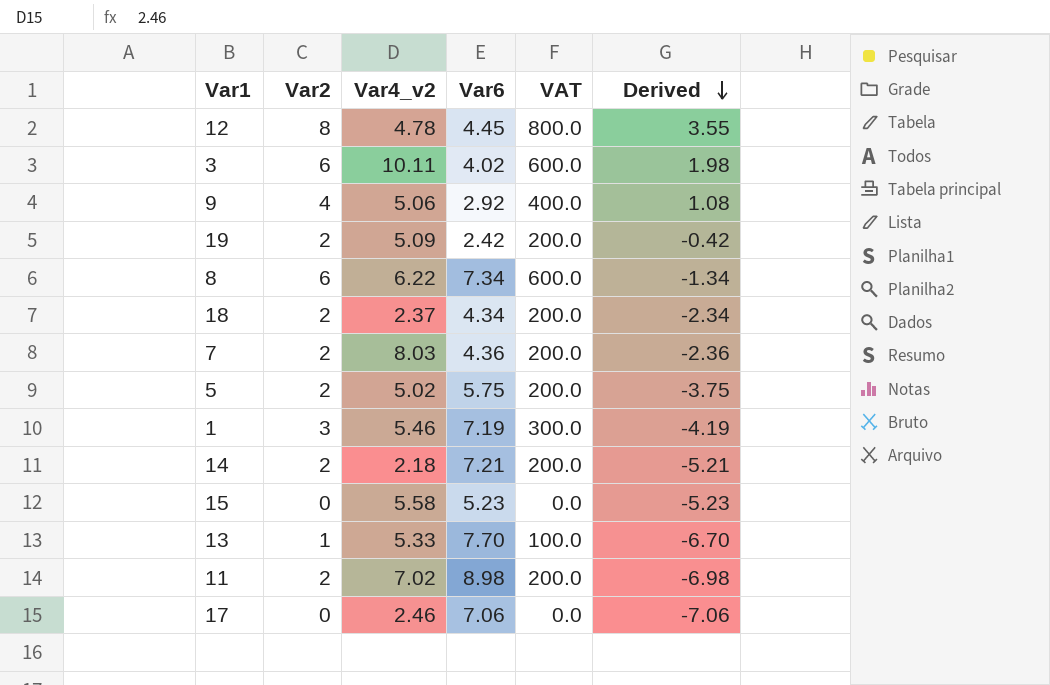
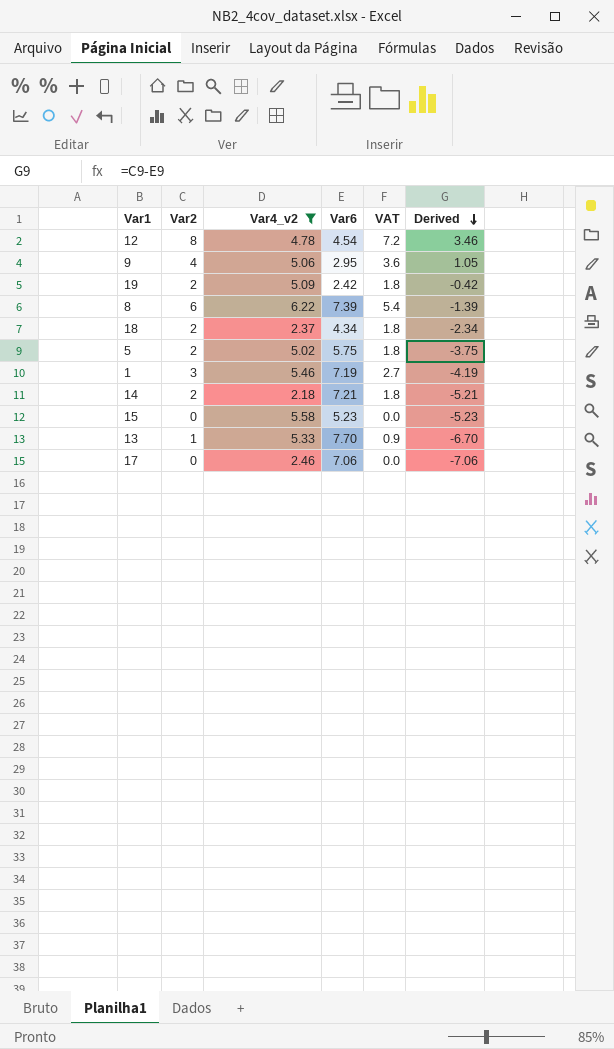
filter: none -> Var4_v2 <= 6.22
column VAT | formula: [Var2] * 100 -> [Var2] * 0.9
12 | Var6: 4.45 -> 4.54
12 | Derived: 3.55 -> 3.46
9 | Var6: 2.92 -> 2.95
9 | Derived: 1.08 -> 1.05
8 | Var6: 7.34 -> 7.39
8 | Derived: -1.34 -> -1.39

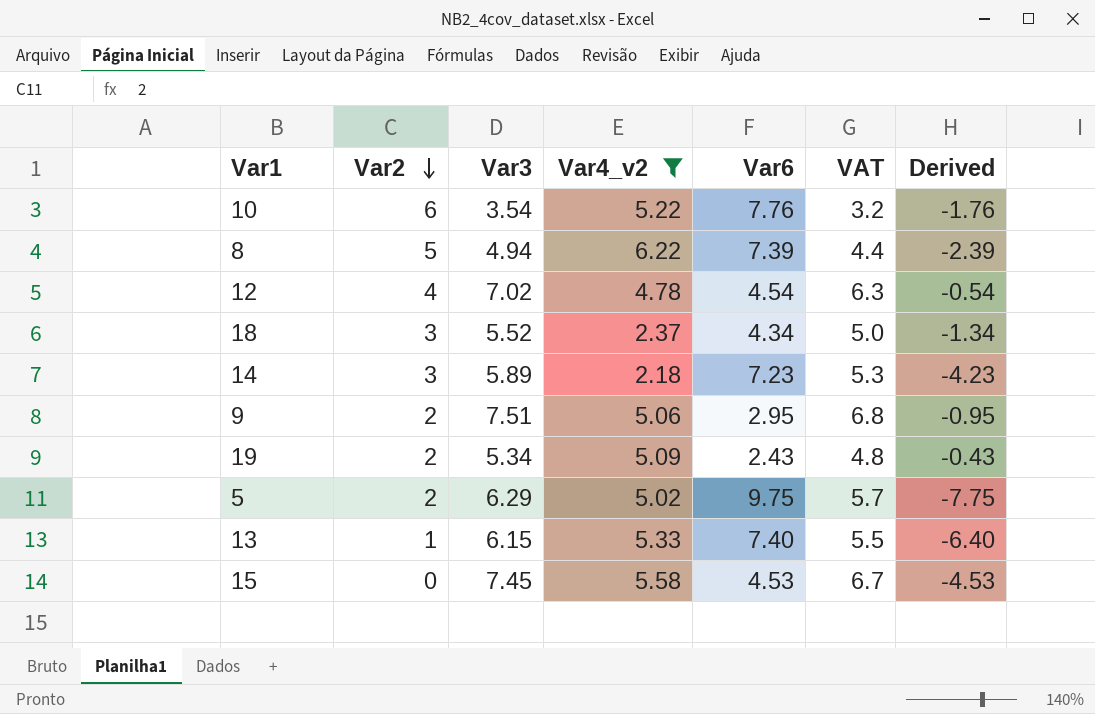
row order: Derived descending -> Var2 descending
column Var3 | position: none -> 3
column VAT | formula: [Var2] * 0.9 -> [Var3] * 0.9
row 1: 3 | 5.46 | 7.19 | 2.7 | -4.19 -> none
row 17: 0 | 2.46 | 7.06 | 0.0 | -7.06 -> none
row 10: none -> 6 | 3.54 | 5.22 | 7.76 | 3.2 | -1.76
8 | Var2: 6 -> 5
8 | Derived: -1.39 -> -2.39
12 | Var2: 8 -> 4
12 | Derived: 3.46 -> -0.54
18 | Var2: 2 -> 3
18 | Derived: -2.34 -> -1.34
14 | Var2: 2 -> 3
14 | Var6: 7.21 -> 7.23
14 | Derived: -5.21 -> -4.23
9 | Var2: 4 -> 2
9 | Derived: 1.05 -> -0.95
19 | Var6: 2.42 -> 2.43
19 | Derived: -0.42 -> -0.43
5 | Var6: 5.75 -> 9.75
5 | Derived: -3.75 -> -7.75
13 | Var6: 7.70 -> 7.40
13 | Derived: -6.70 -> -6.40
15 | Var6: 5.23 -> 4.53
15 | Derived: -5.23 -> -4.53

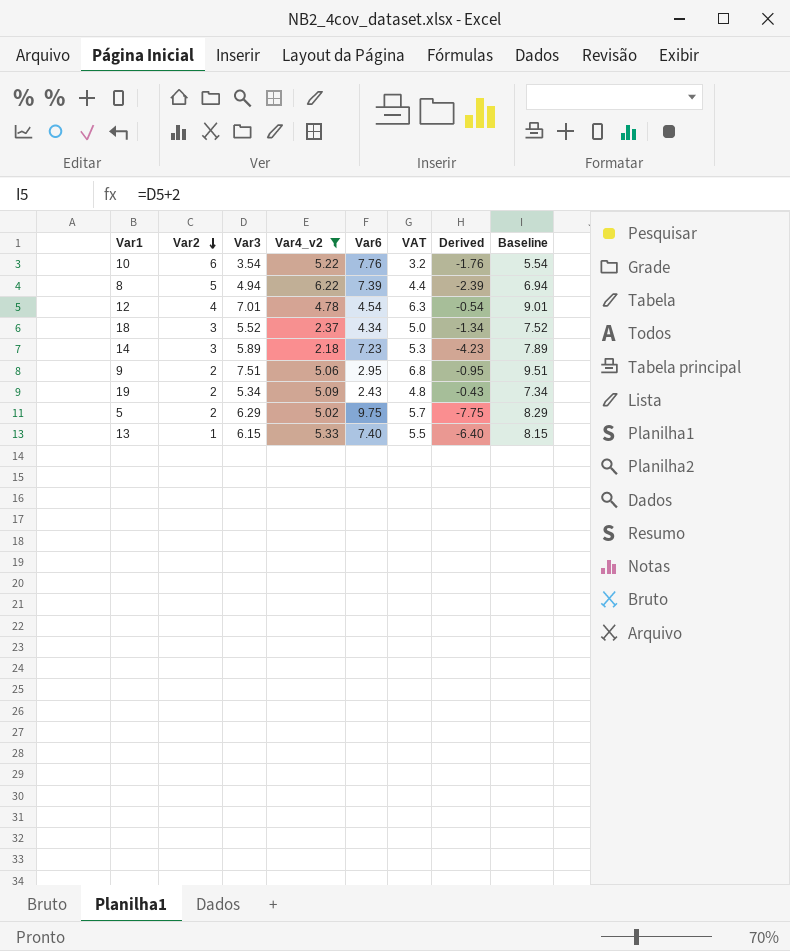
column Baseline | formula: none -> [Var3] + 2
row 15: 0 | 7.45 | 5.58 | 4.53 | 6.7 | -4.53 -> none
12 | Var3: 7.02 -> 7.01

